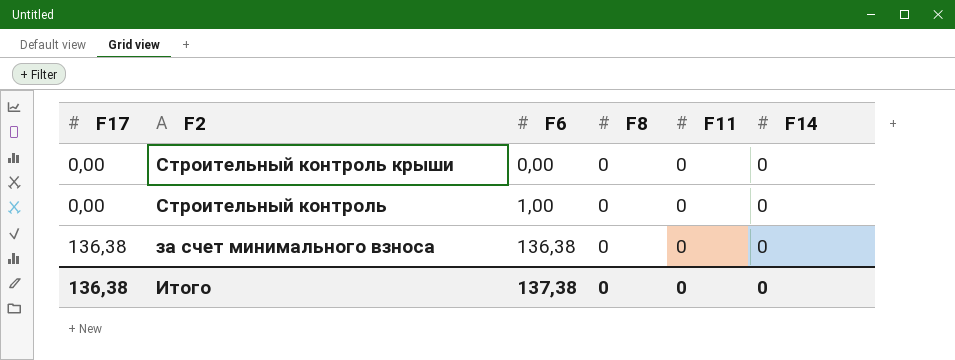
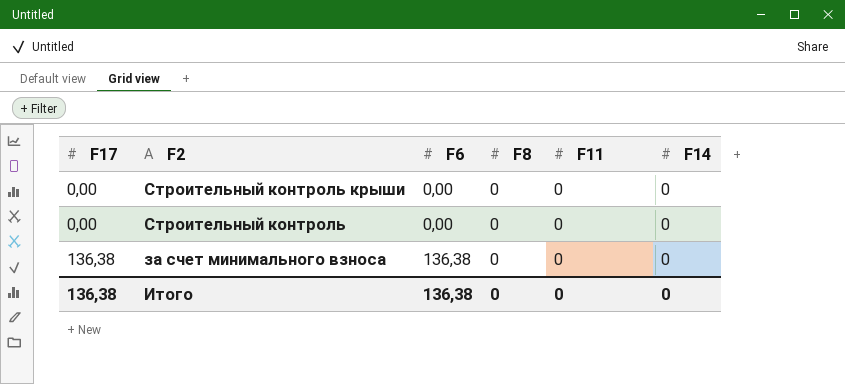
Строительный контроль | F6: 1,00 -> 0,00
Итого | F6: 137,38 -> 136,38

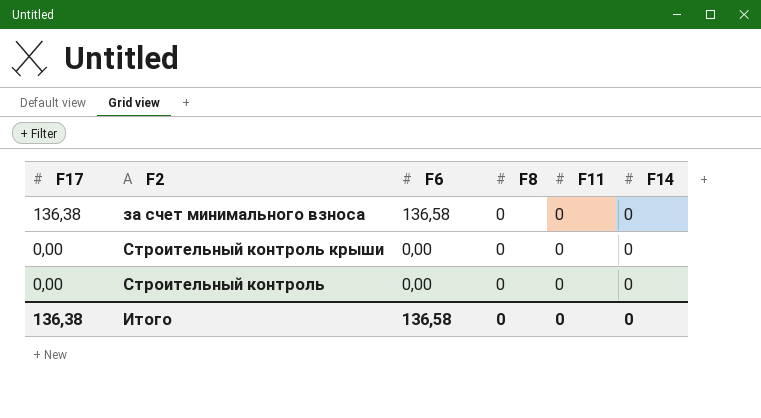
row order: F17 ascending -> F17 descending
за счет минимального взноса | F6: 136,38 -> 136,58
Итого | F6: 136,38 -> 136,58

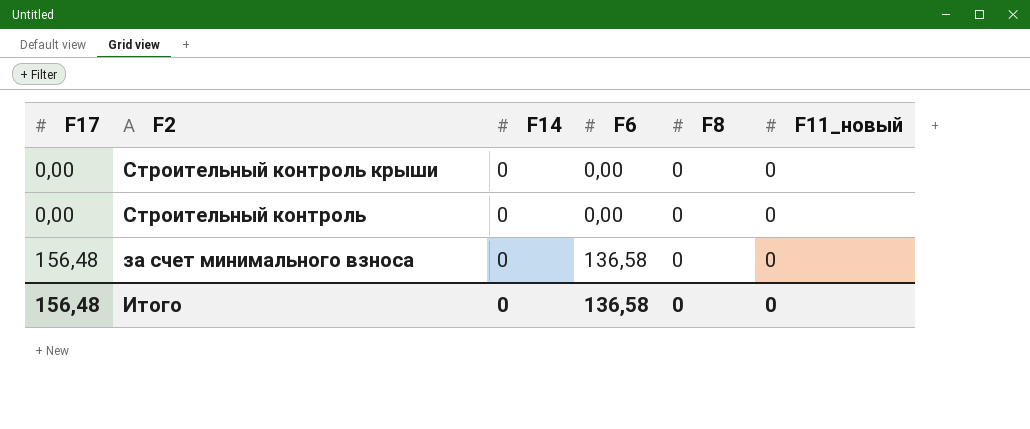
row order: F17 descending -> F17 ascending
column F14 | position: 6 -> 3
column name: F11 -> F11_новый
за счет минимального взноса | F17: 136,38 -> 156,48
Итого | F17: 136,38 -> 156,48

